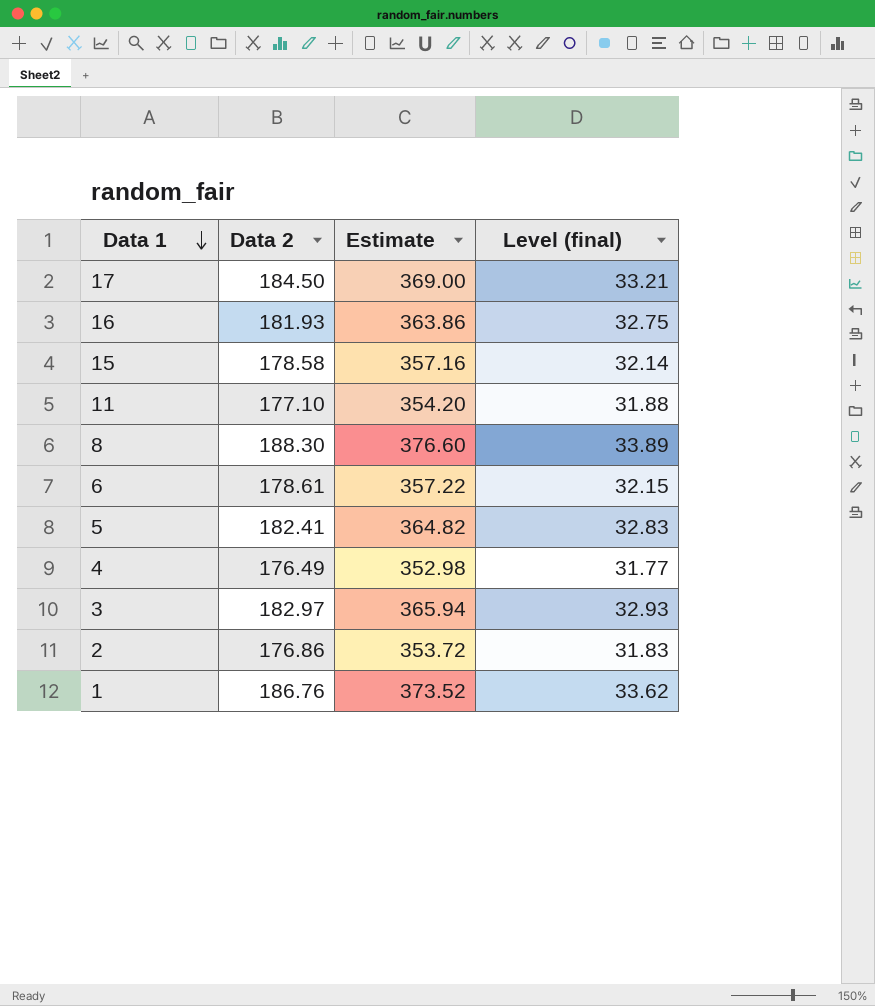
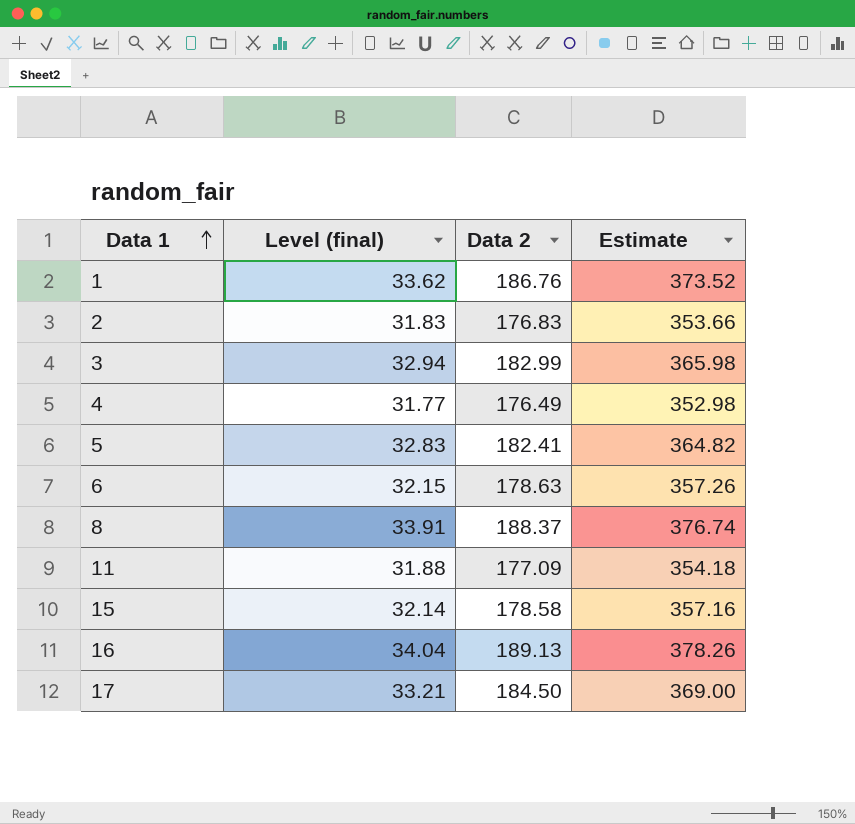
row order: Data 1 descending -> Data 1 ascending
column Level (final) | position: 4 -> 2
2 | Data 2: 176.86 -> 176.83
2 | Estimate: 353.72 -> 353.66
3 | Level (final): 32.93 -> 32.94
3 | Data 2: 182.97 -> 182.99
3 | Estimate: 365.94 -> 365.98
6 | Data 2: 178.61 -> 178.63
6 | Estimate: 357.22 -> 357.26
8 | Level (final): 33.89 -> 33.91
8 | Data 2: 188.30 -> 188.37
8 | Estimate: 376.60 -> 376.74
11 | Data 2: 177.10 -> 177.09
11 | Estimate: 354.20 -> 354.18
16 | Level (final): 32.75 -> 34.04
16 | Data 2: 181.93 -> 189.13
16 | Estimate: 363.86 -> 378.26

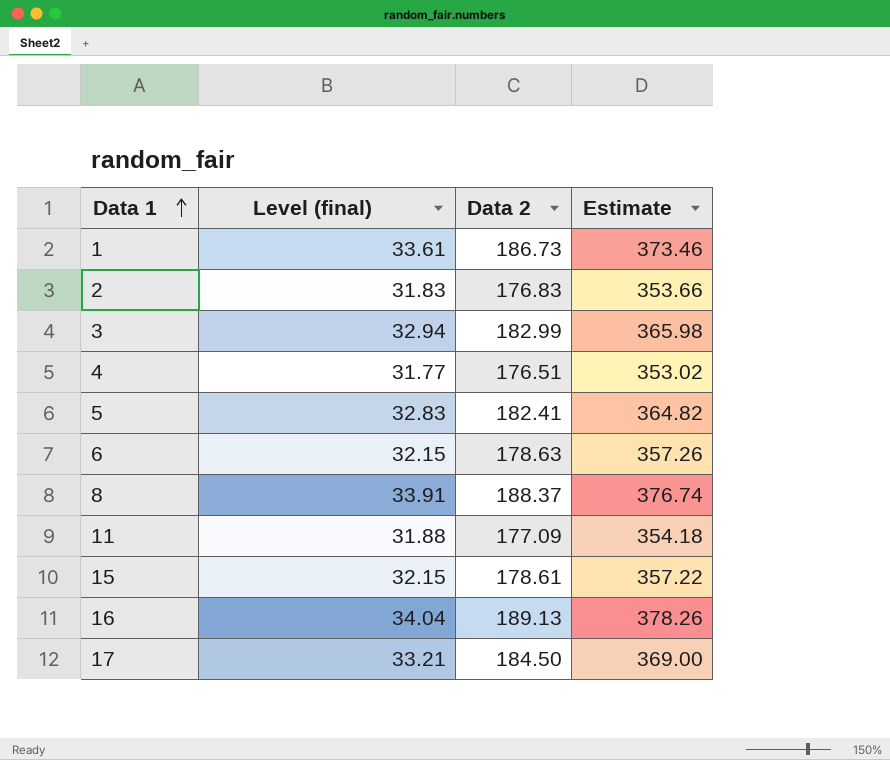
1 | Level (final): 33.62 -> 33.61
1 | Data 2: 186.76 -> 186.73
1 | Estimate: 373.52 -> 373.46
4 | Data 2: 176.49 -> 176.51
4 | Estimate: 352.98 -> 353.02
15 | Level (final): 32.14 -> 32.15
15 | Data 2: 178.58 -> 178.61
15 | Estimate: 357.16 -> 357.22

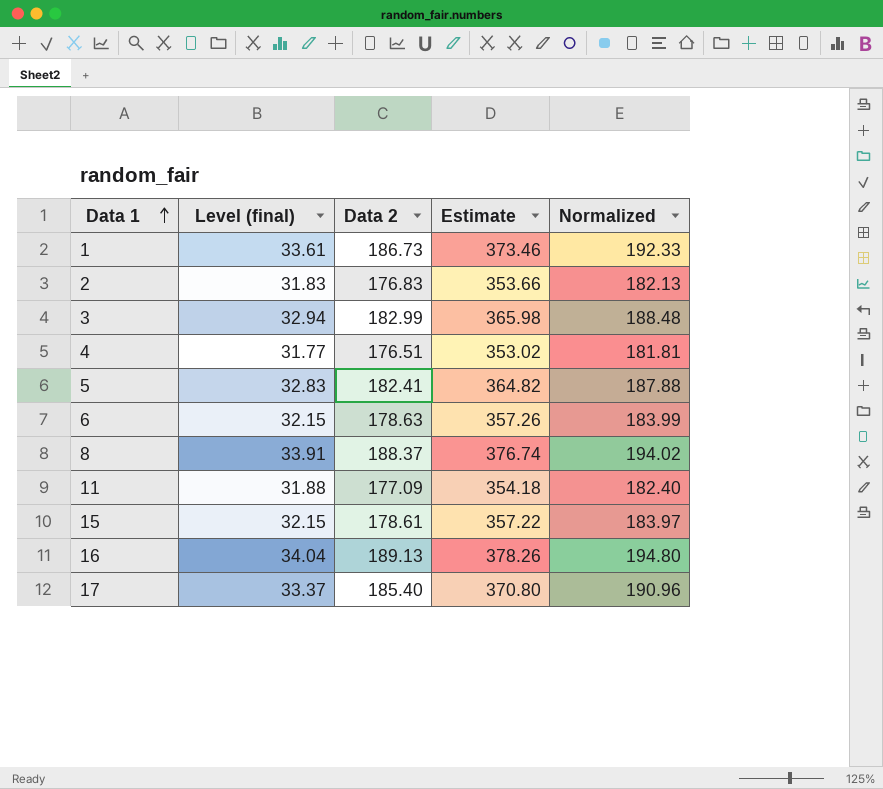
column Normalized | formula: none -> [Data 2] * 1.03
17 | Level (final): 33.21 -> 33.37
17 | Data 2: 184.50 -> 185.40
17 | Estimate: 369.00 -> 370.80

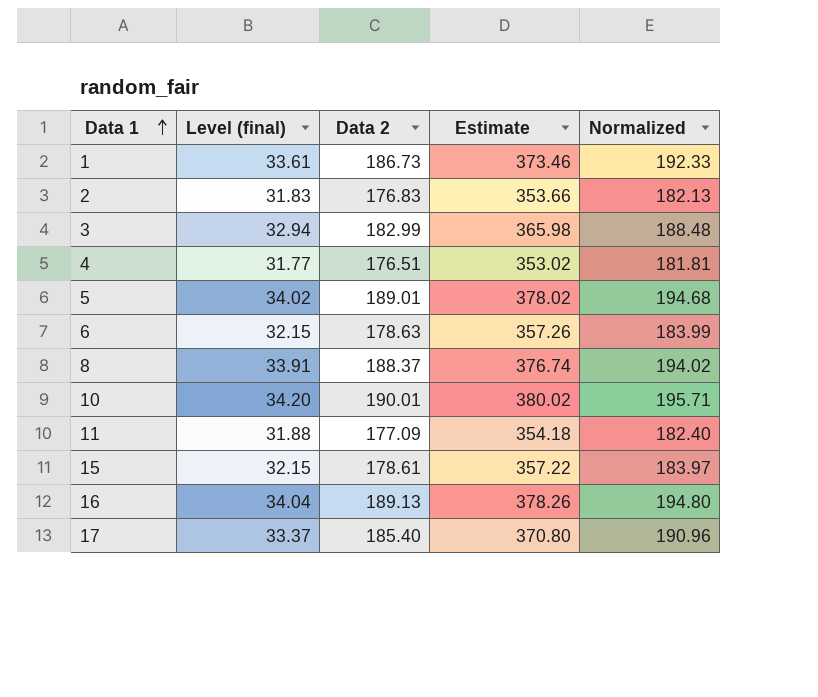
5 | Level (final): 32.83 -> 34.02
5 | Data 2: 182.41 -> 189.01
5 | Estimate: 364.82 -> 378.02
5 | Normalized: 187.88 -> 194.68
row 10: none -> 34.20 | 190.01 | 380.02 | 195.71

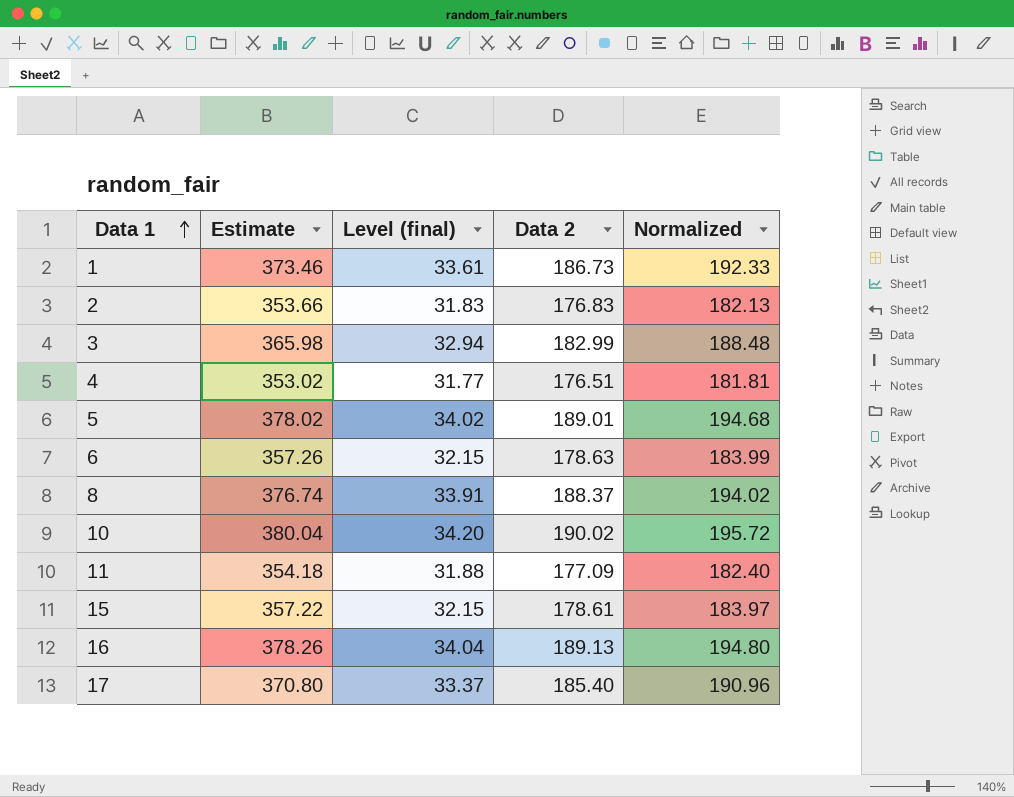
column Estimate | position: 4 -> 2
10 | Estimate: 380.02 -> 380.04
10 | Data 2: 190.01 -> 190.02
10 | Normalized: 195.71 -> 195.72

